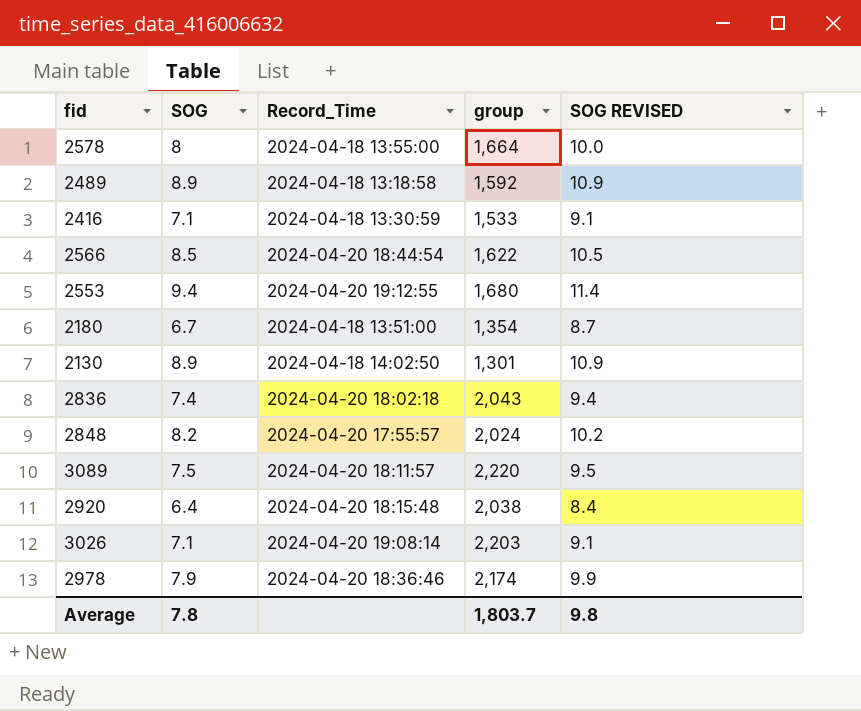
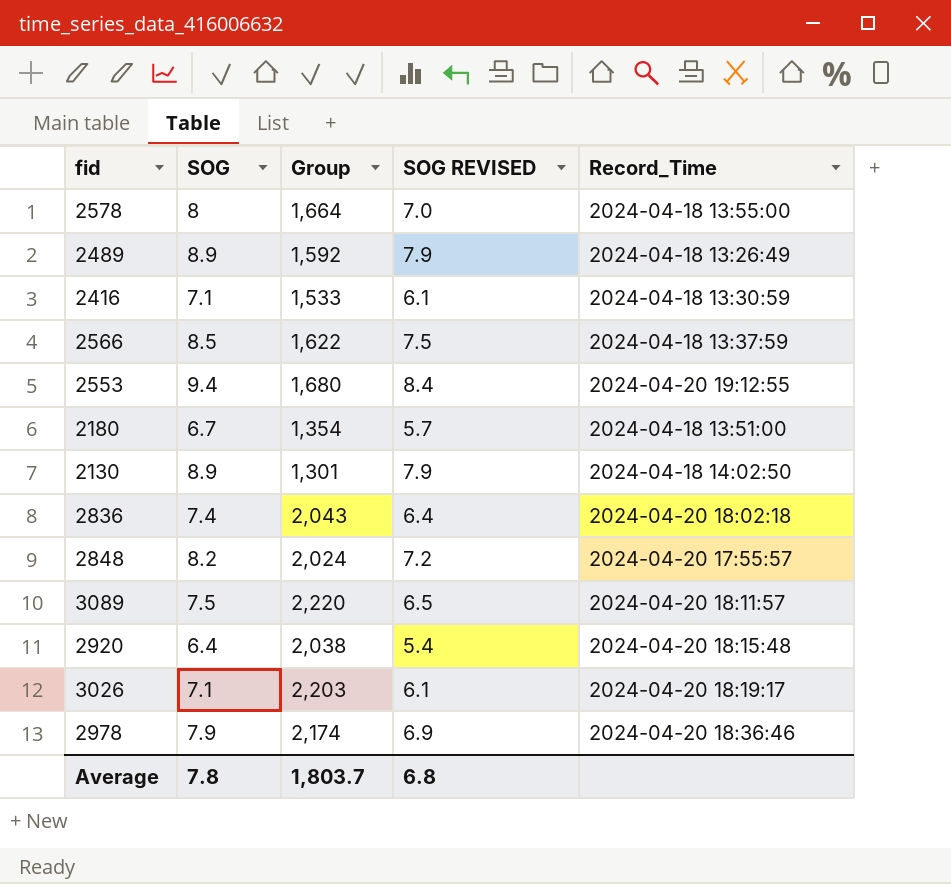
column name: group -> Group
column SOG REVISED | formula: [SOG] + 2 -> [SOG] - 1
column Record_Time | position: 3 -> 5
2489 | Record_Time: 2024-04-18 13:18:58 -> 2024-04-18 13:26:49
2566 | Record_Time: 2024-04-20 18:44:54 -> 2024-04-18 13:37:59
3026 | Record_Time: 2024-04-20 19:08:14 -> 2024-04-20 18:19:17
Average | SOG REVISED: 9.8 -> 6.8

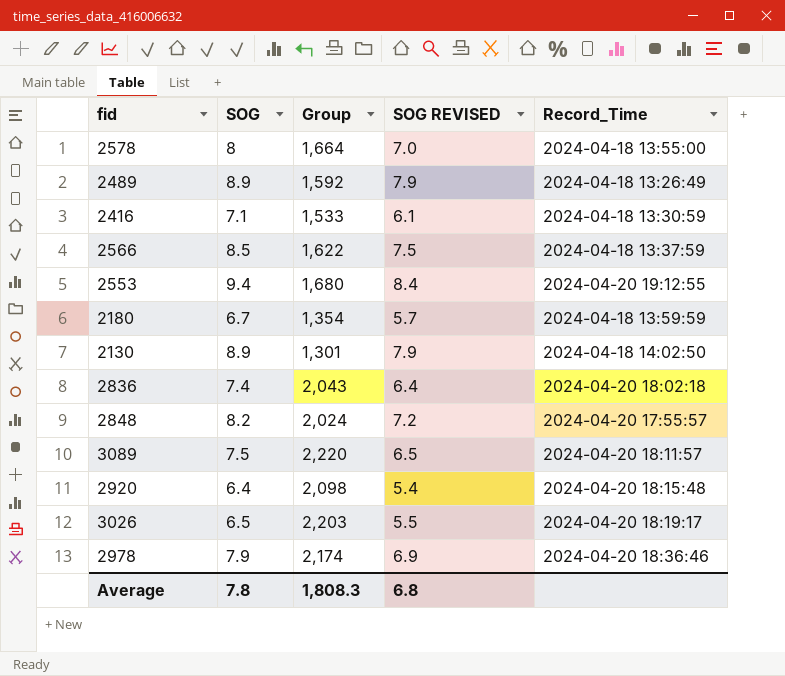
2180 | Record_Time: 2024-04-18 13:51:00 -> 2024-04-18 13:59:59
2920 | Group: 2,038 -> 2,098
3026 | SOG: 7.1 -> 6.5
3026 | SOG REVISED: 6.1 -> 5.5
Average | Group: 1,803.7 -> 1,808.3

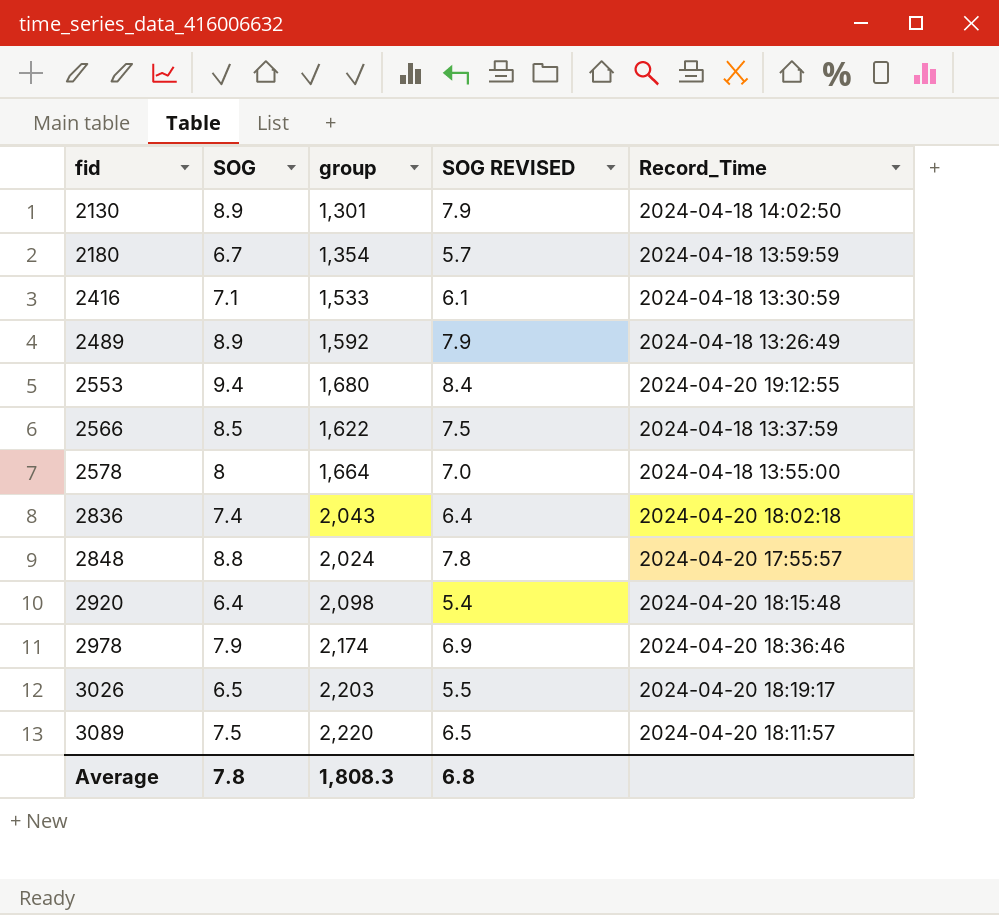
row order: none -> fid ascending
column name: Group -> group
2848 | SOG: 8.2 -> 8.8
2848 | SOG REVISED: 7.2 -> 7.8

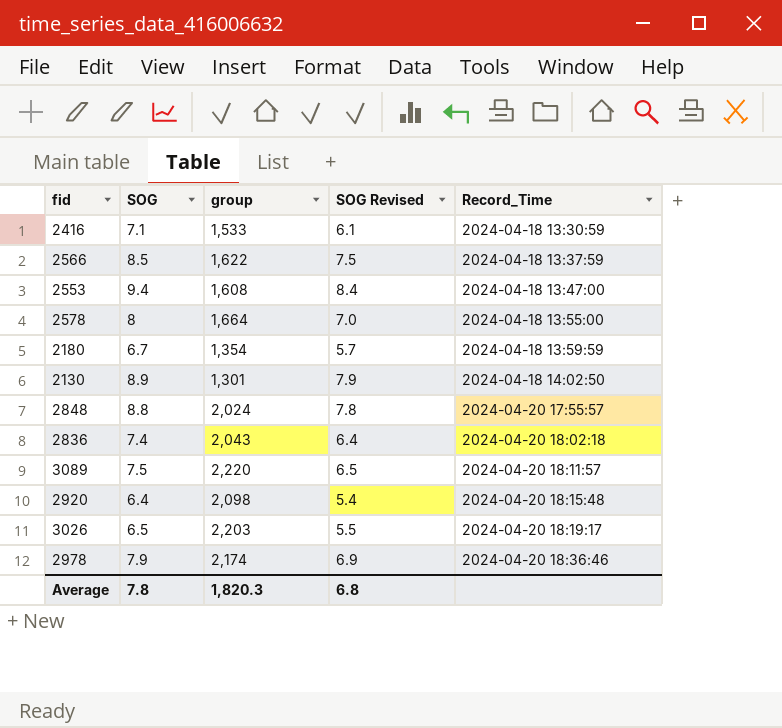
row order: fid ascending -> Record_Time ascending
column name: SOG REVISED -> SOG Revised
row 2489: 8.9 | 1,592 | 7.9 | 2024-04-18 13:26:49 -> none
2553 | group: 1,680 -> 1,608
2553 | Record_Time: 2024-04-20 19:12:55 -> 2024-04-18 13:47:00
Average | group: 1,808.3 -> 1,820.3

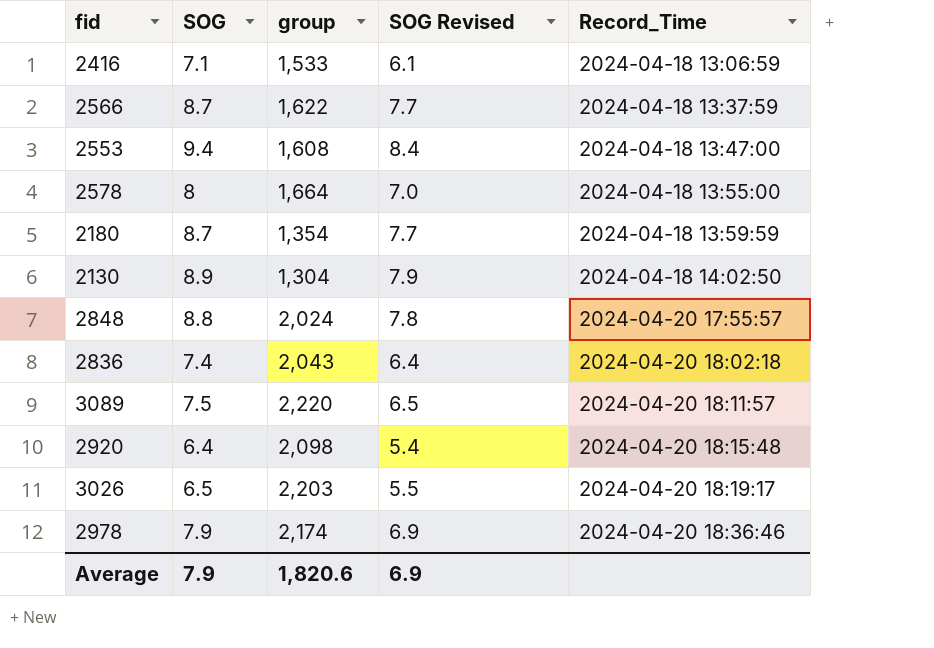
2416 | Record_Time: 2024-04-18 13:30:59 -> 2024-04-18 13:06:59
2566 | SOG: 8.5 -> 8.7
2566 | SOG Revised: 7.5 -> 7.7
2180 | SOG: 6.7 -> 8.7
2180 | SOG Revised: 5.7 -> 7.7
2130 | group: 1,301 -> 1,304
Average | SOG: 7.8 -> 7.9
Average | group: 1,820.3 -> 1,820.6
Average | SOG Revised: 6.8 -> 6.9

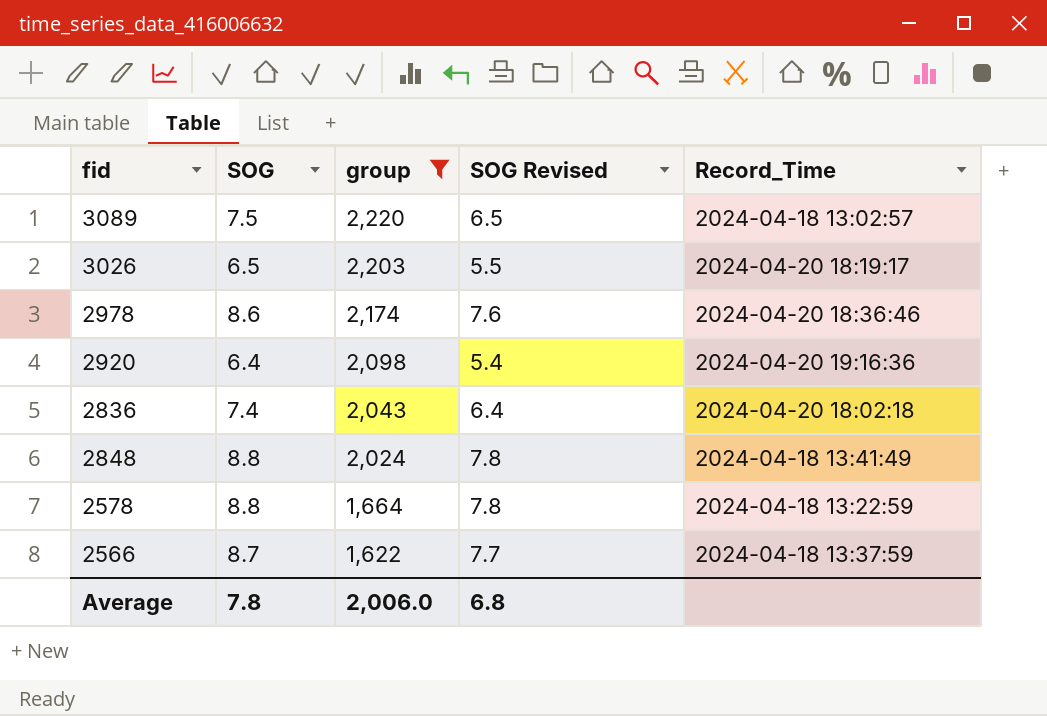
filter: none -> group >= 1,622
row order: Record_Time ascending -> group descending
3089 | Record_Time: 2024-04-20 18:11:57 -> 2024-04-18 13:02:57
2978 | SOG: 7.9 -> 8.6
2978 | SOG Revised: 6.9 -> 7.6
2920 | Record_Time: 2024-04-20 18:15:48 -> 2024-04-20 19:16:36
2848 | Record_Time: 2024-04-20 17:55:57 -> 2024-04-18 13:41:49
2578 | SOG: 8 -> 8.8
2578 | SOG Revised: 7.0 -> 7.8
2578 | Record_Time: 2024-04-18 13:55:00 -> 2024-04-18 13:22:59
Average | SOG: 7.9 -> 7.8
Average | group: 1,820.6 -> 2,006.0
Average | SOG Revised: 6.9 -> 6.8

